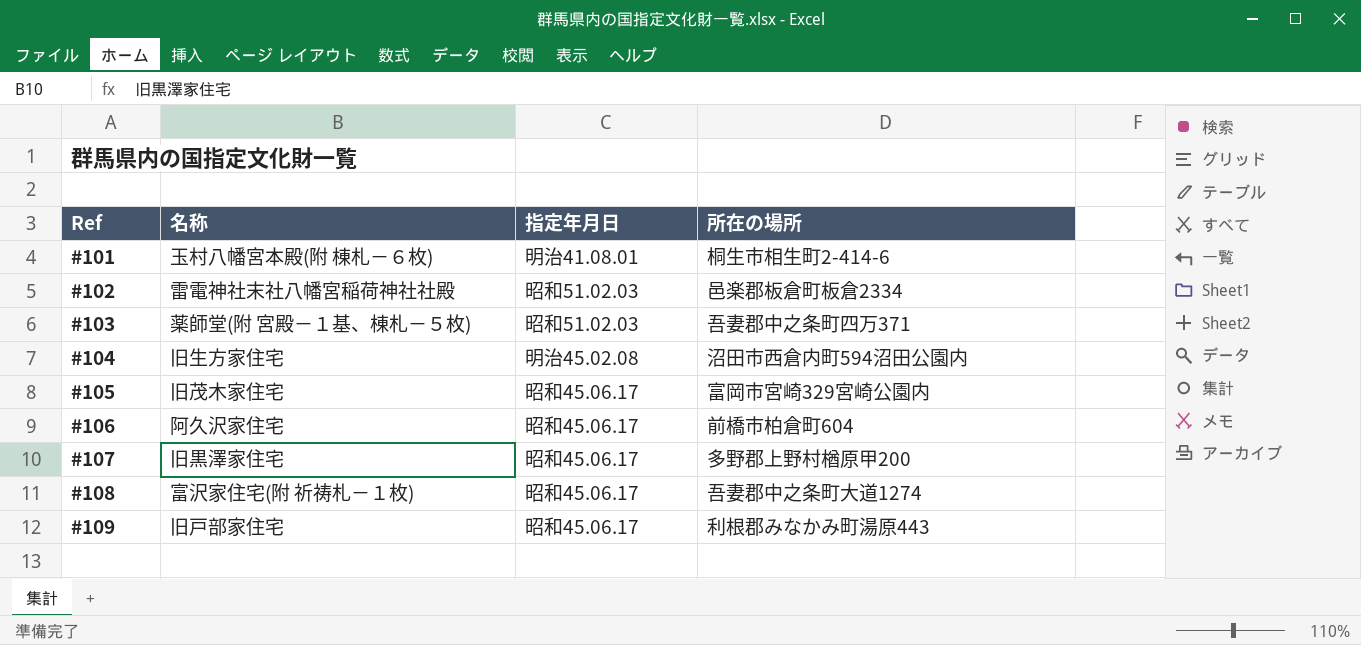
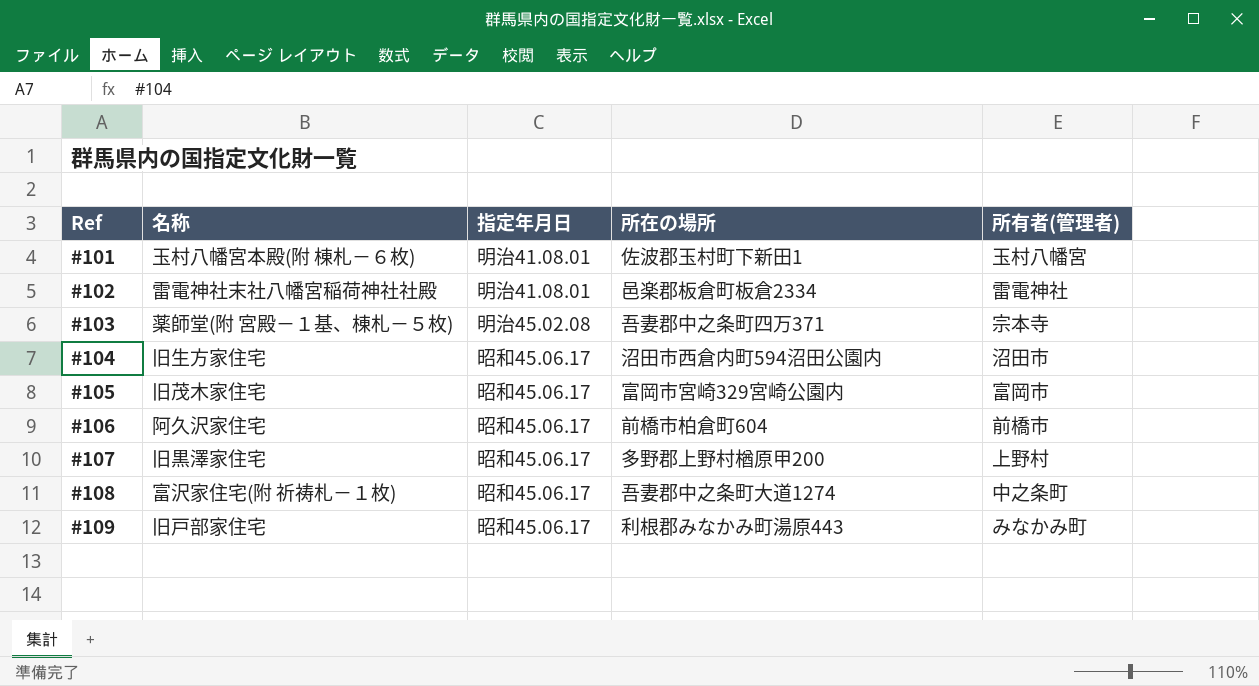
column 所有者(管理者) | position: none -> 5
#101 | 所在の場所: 桐生市相生町2-414-6 -> 佐波郡玉村町下新田1
#102 | 指定年月日: 昭和51.02.03 -> 明治41.08.01
#103 | 指定年月日: 昭和51.02.03 -> 明治45.02.08
#104 | 指定年月日: 明治45.02.08 -> 昭和45.06.17

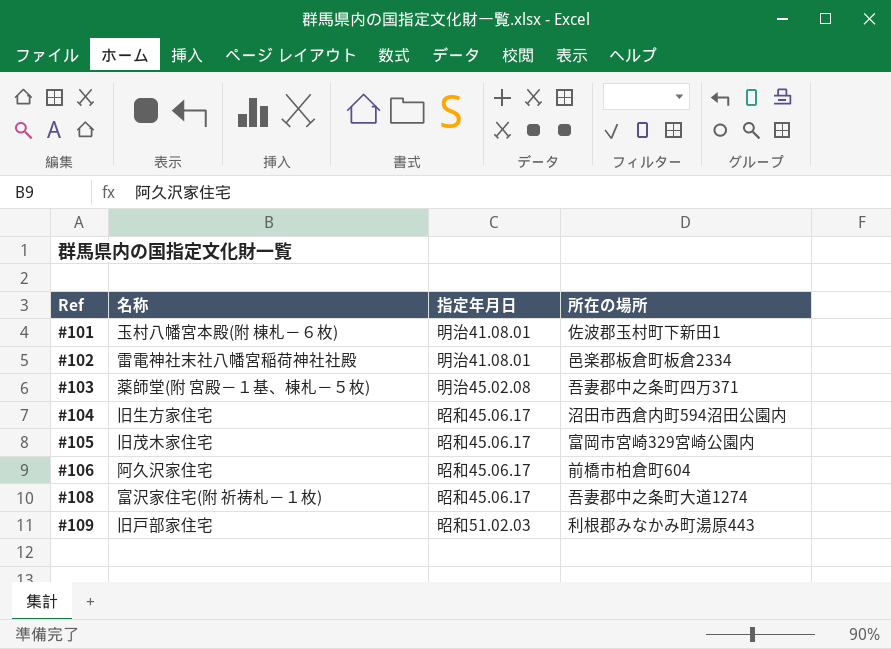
column 所有者(管理者) | position: 5 -> none
row #107: 旧黒澤家住宅 | 昭和45.06.17 | 多野郡上野村楢原甲200 | 上野村 -> none
#109 | 指定年月日: 昭和45.06.17 -> 昭和51.02.03

